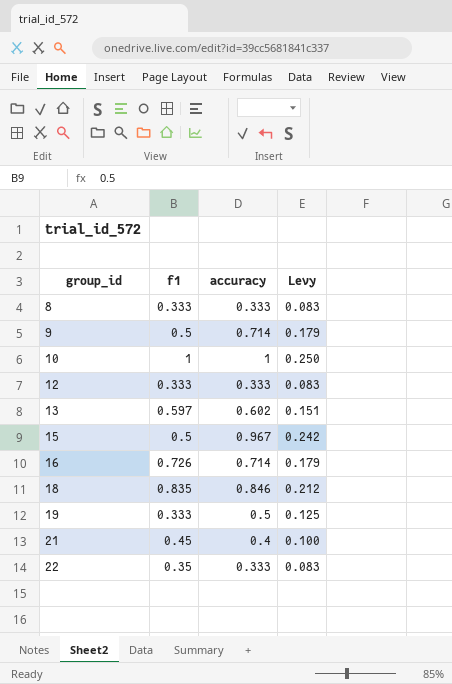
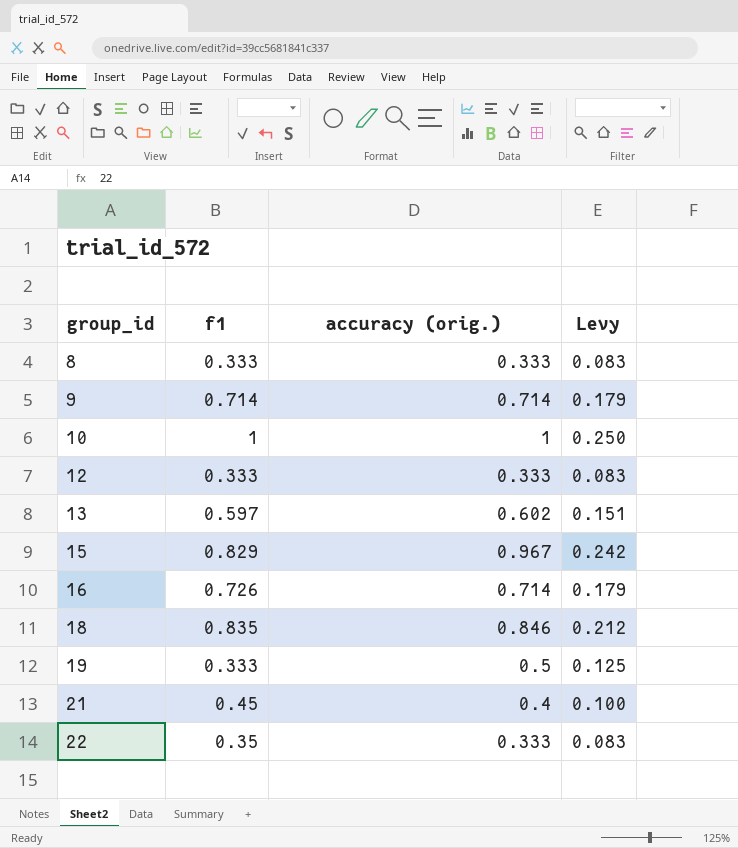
column name: accuracy -> accuracy (orig.)
9 | f1: 0.5 -> 0.714
15 | f1: 0.5 -> 0.829

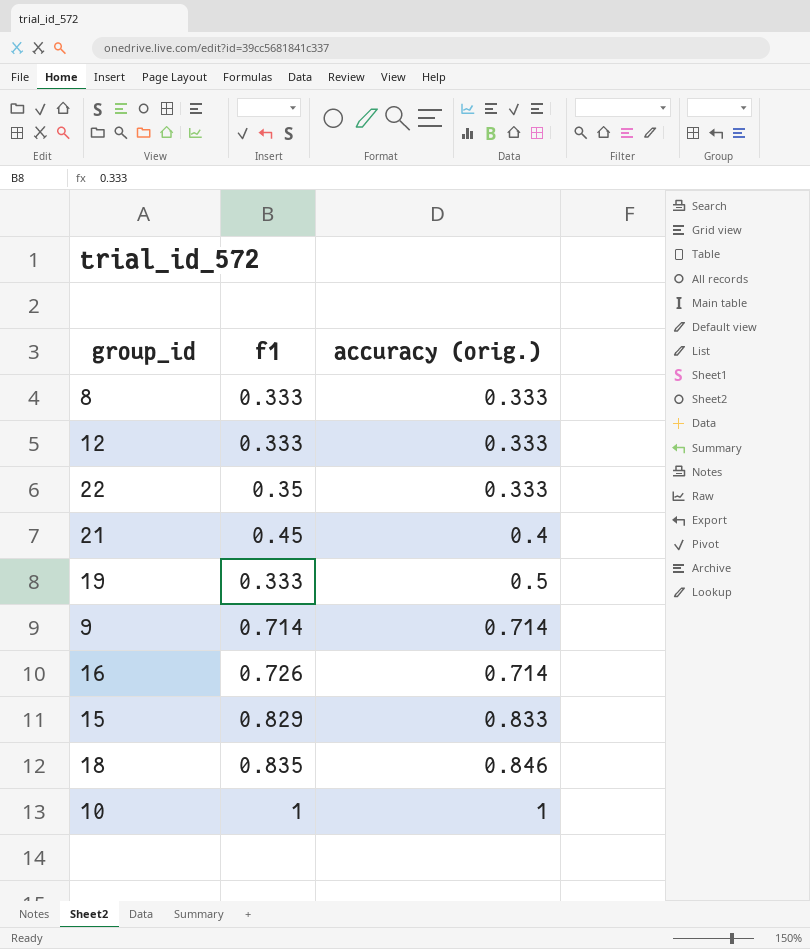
row order: group_id ascending -> accuracy (orig.) ascending
column Levy | formula: [accuracy (orig.)] * 0.25 -> none
row 13: 0.597 | 0.602 | 0.151 -> none
15 | accuracy (orig.): 0.967 -> 0.833

